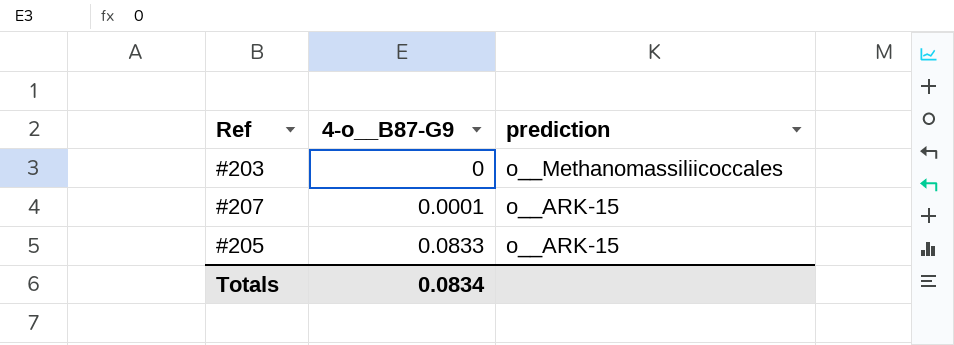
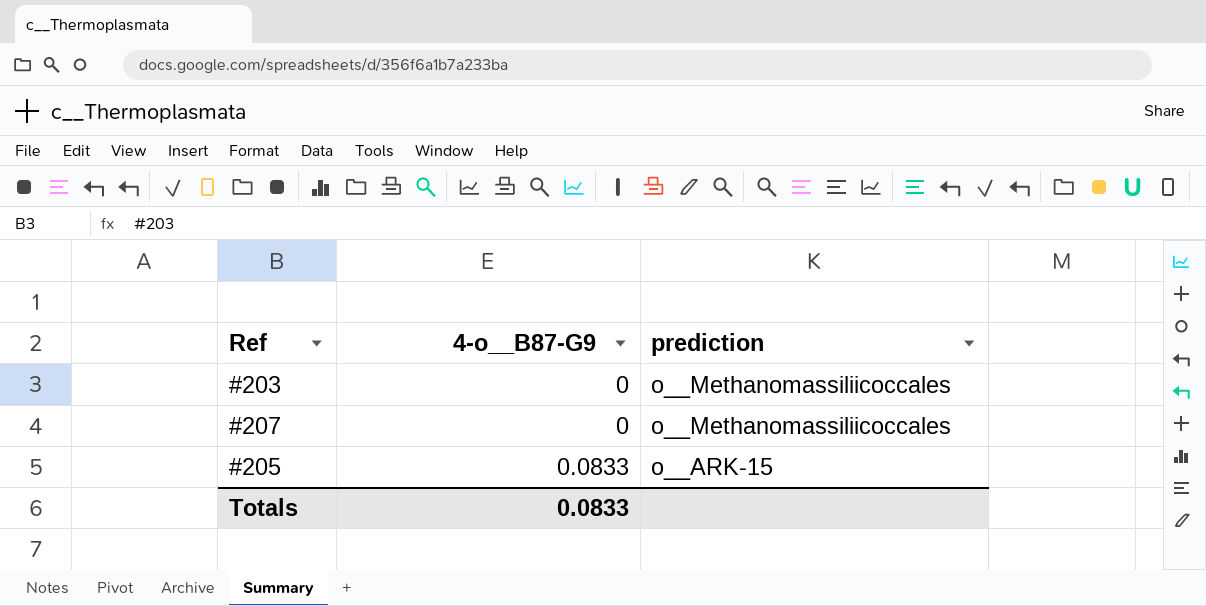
#207 | 4-o__B87-G9: 0.0001 -> 0
#207 | prediction: o__ARK-15 -> o__Methanomassiliicoccales
Totals | 4-o__B87-G9: 0.0834 -> 0.0833

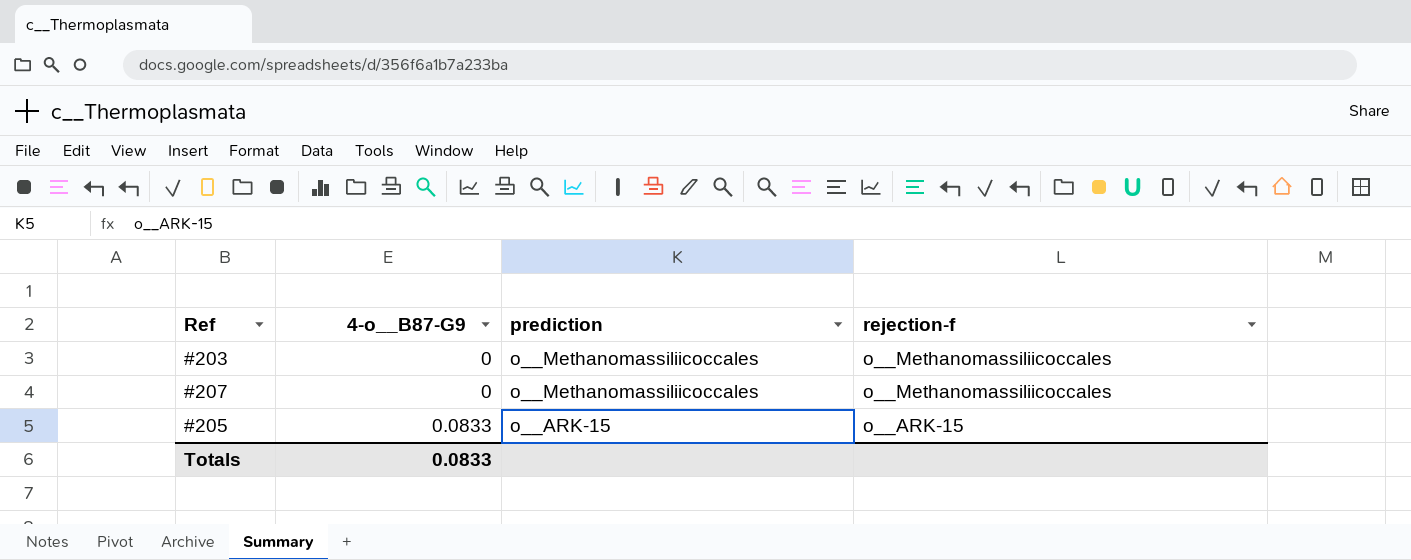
column rejection-f | position: none -> 4

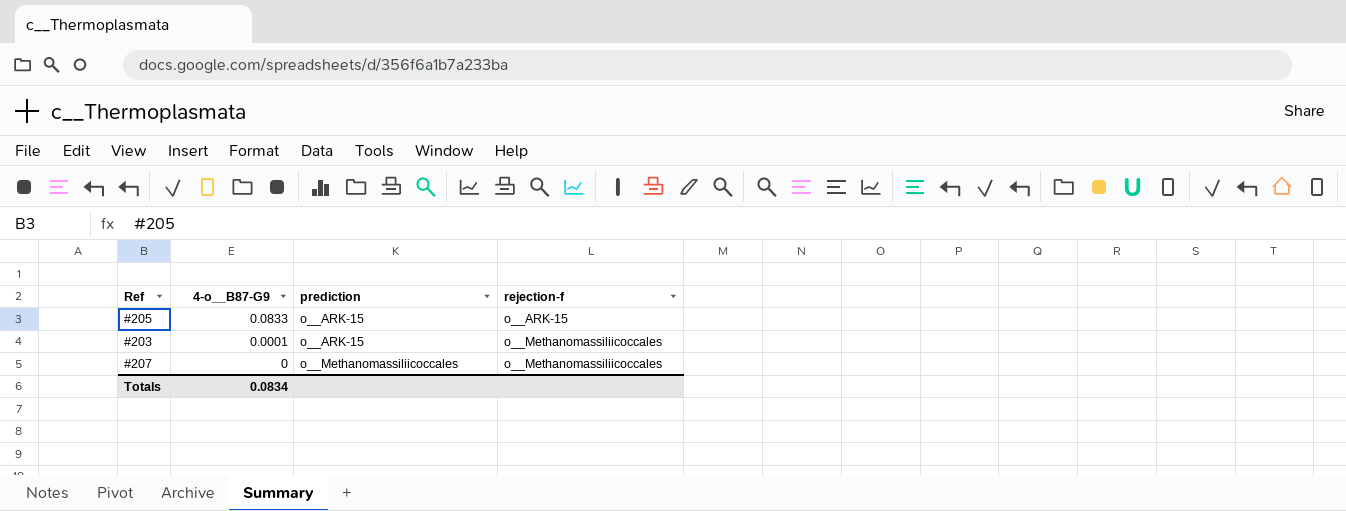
row order: 4-o__B87-G9 ascending -> 4-o__B87-G9 descending
#203 | 4-o__B87-G9: 0 -> 0.0001
#203 | prediction: o__Methanomassiliicoccales -> o__ARK-15
Totals | 4-o__B87-G9: 0.0833 -> 0.0834

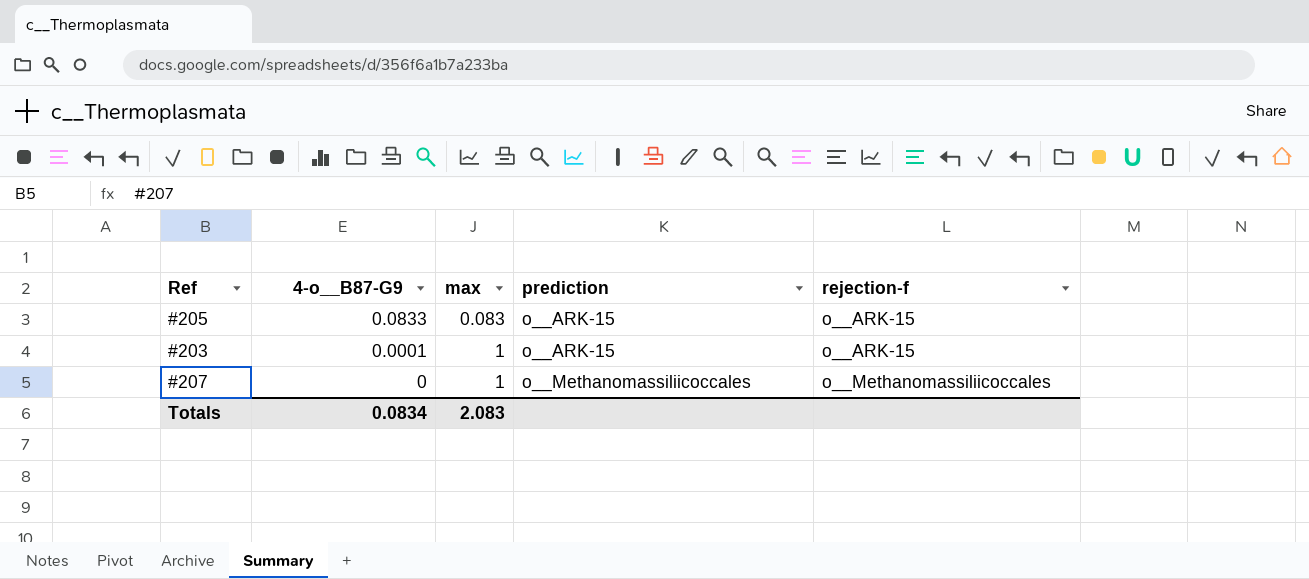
column max | position: none -> 3
#203 | rejection-f: o__Methanomassiliicoccales -> o__ARK-15

